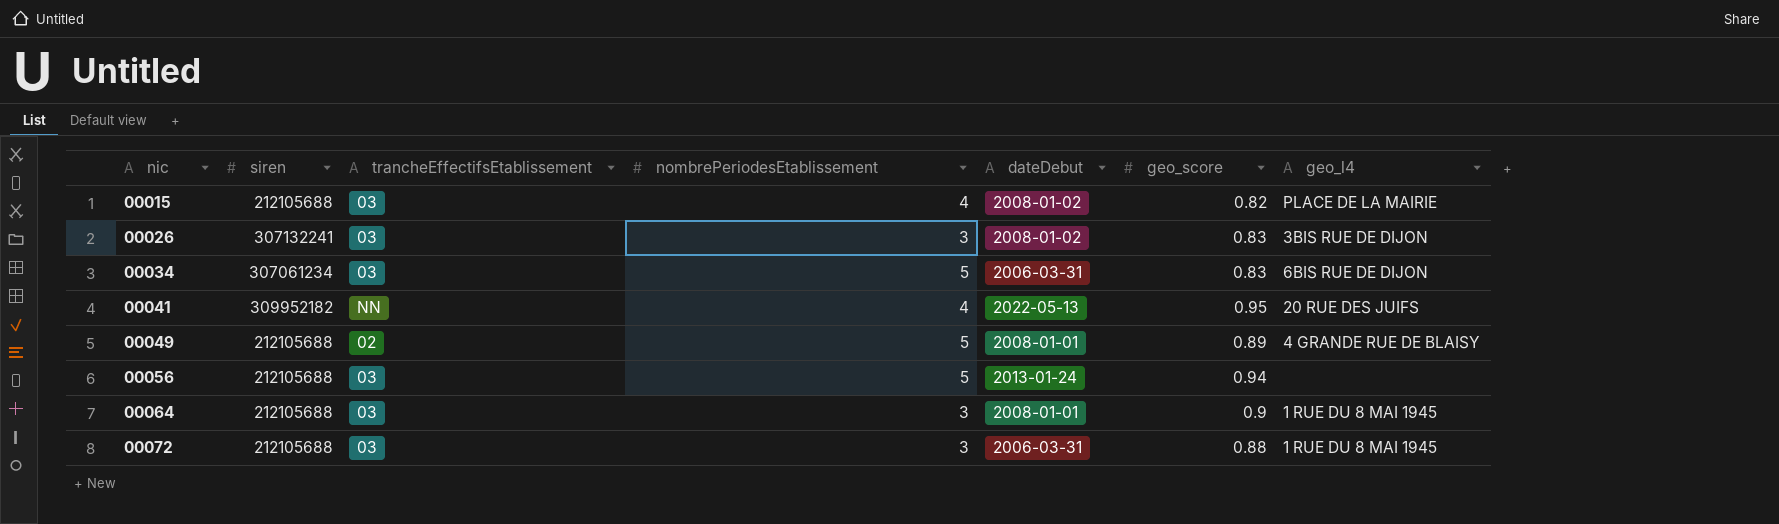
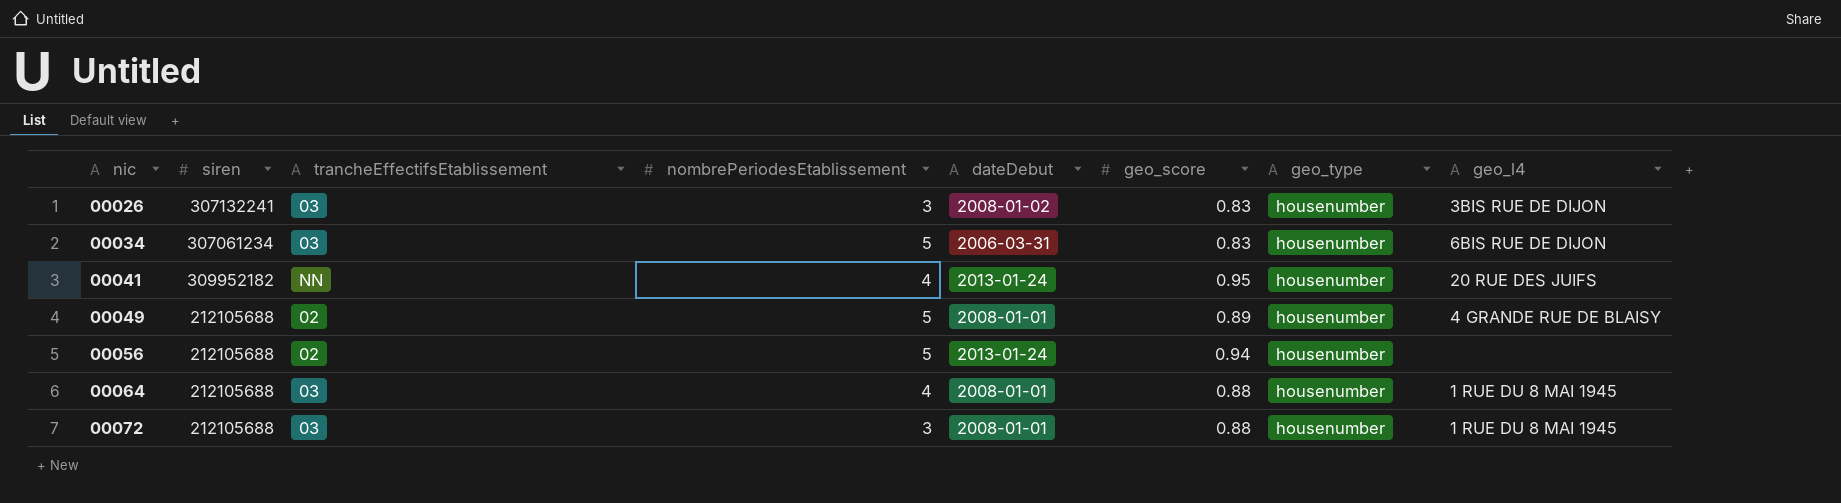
column geo_type | position: none -> 7
row 00015: 212105688 | 03 | 4 | 2008-01-02 | 0.82 | PLACE DE LA MAIRIE -> none
00041 | dateDebut: 2022-05-13 -> 2013-01-24
00056 | trancheEffectifsEtablissement: 03 -> 02
00064 | nombrePeriodesEtablissement: 3 -> 4
00064 | geo_score: 0.9 -> 0.88
00072 | dateDebut: 2006-03-31 -> 2008-01-01

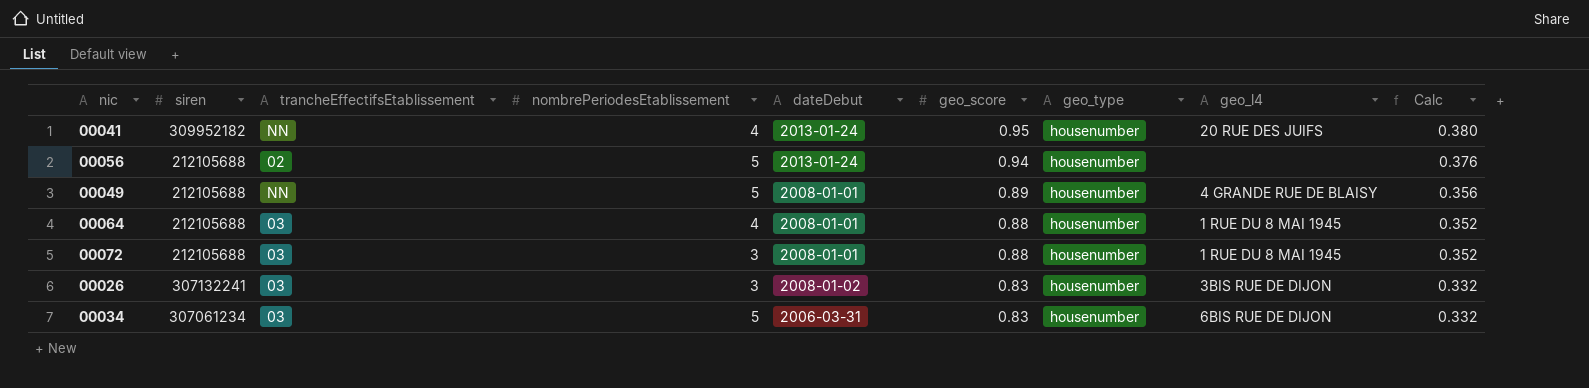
row order: nic ascending -> geo_score descending
column Calc | formula: none -> [geo_score] * 0.4
00049 | trancheEffectifsEtablissement: 02 -> NN

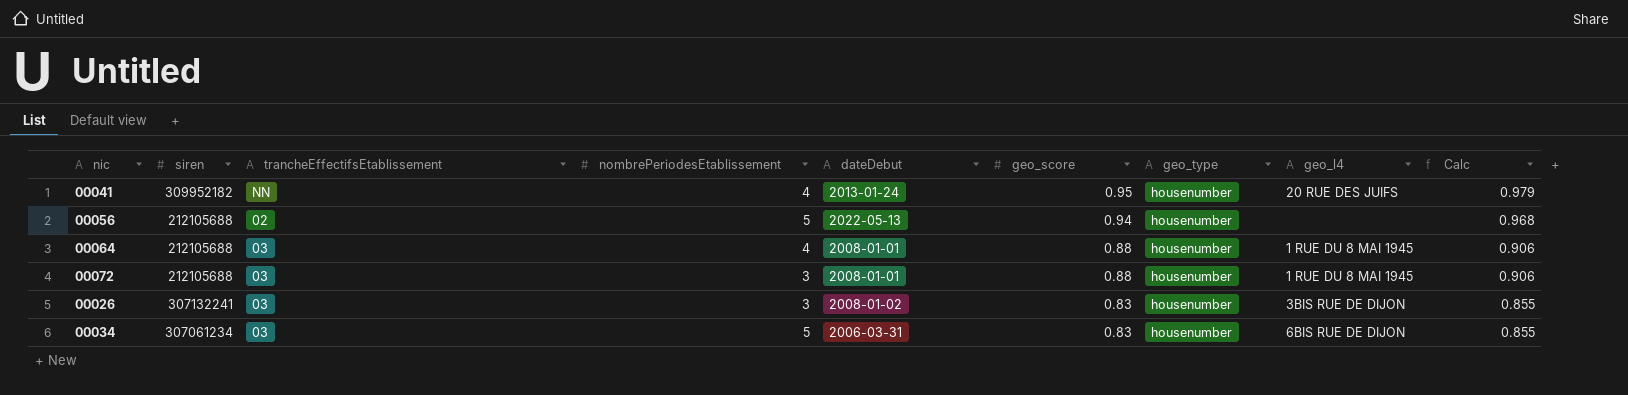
column Calc | formula: [geo_score] * 0.4 -> [geo_score] * 1.03
row 00049: 212105688 | NN | 5 | 2008-01-01 | 0.89 | housenumber | 4 GRANDE RUE DE BLAISY | 0.356 -> none
00056 | dateDebut: 2013-01-24 -> 2022-05-13

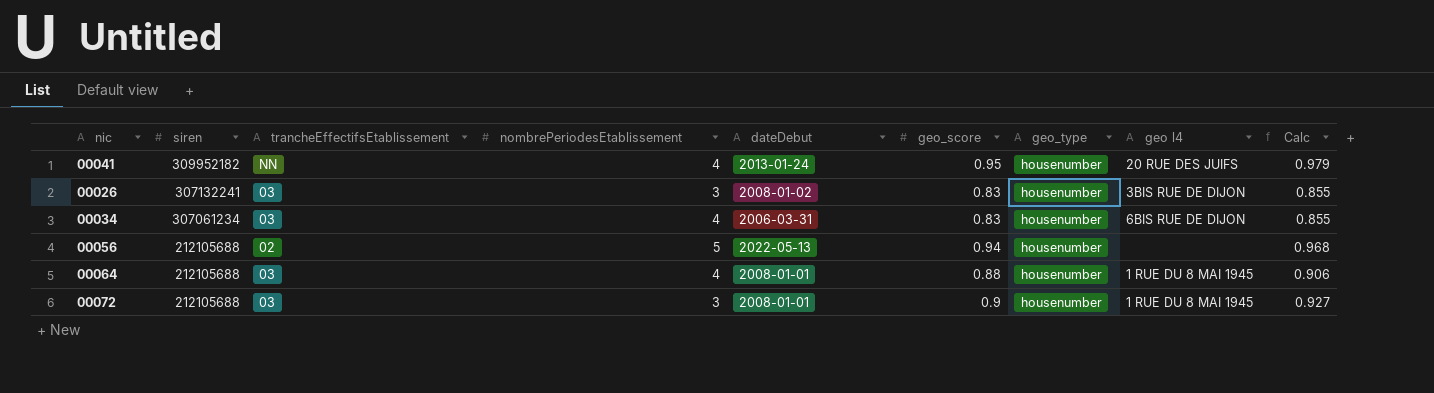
row order: geo_score descending -> siren descending
column name: geo_l4 -> geo l4
00034 | nombrePeriodesEtablissement: 5 -> 4
00072 | geo_score: 0.88 -> 0.9
00072 | Calc: 0.906 -> 0.927

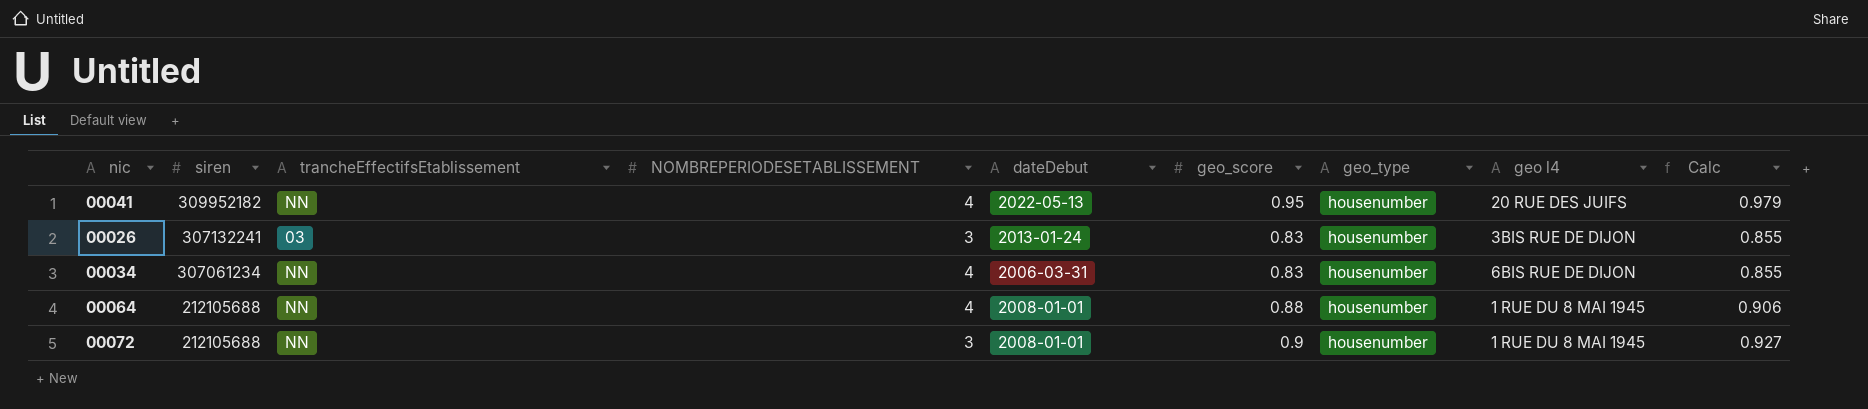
column name: nombrePeriodesEtablissement -> NOMBREPERIODESETABLISSEMENT
row 00056: 212105688 | 02 | 5 | 2022-05-13 | 0.94 | housenumber | none | 0.968 -> none
00041 | dateDebut: 2013-01-24 -> 2022-05-13
00026 | dateDebut: 2008-01-02 -> 2013-01-24
00034 | trancheEffectifsEtablissement: 03 -> NN
00064 | trancheEffectifsEtablissement: 03 -> NN
00072 | trancheEffectifsEtablissement: 03 -> NN

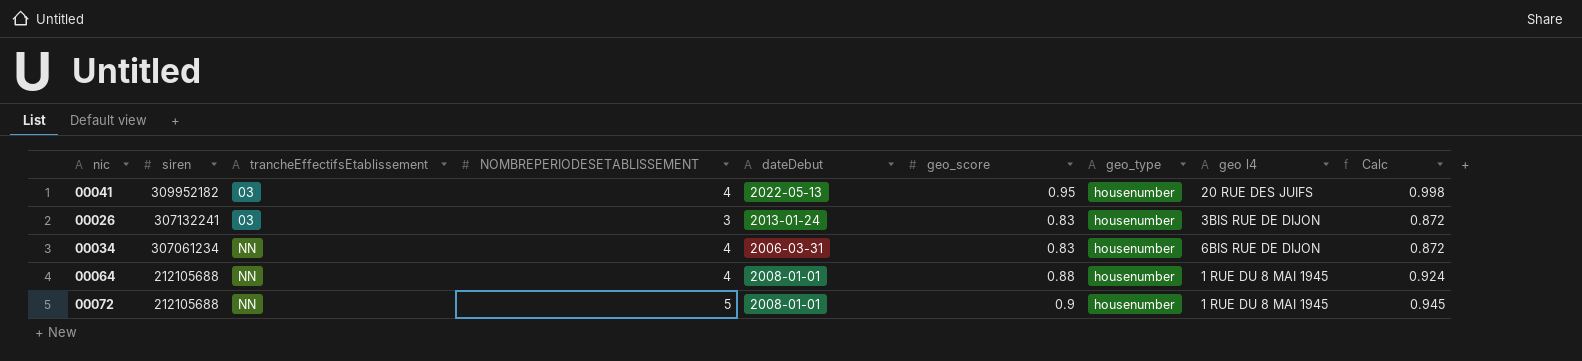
column Calc | formula: [geo_score] * 1.03 -> [geo_score] * 1.05
00041 | trancheEffectifsEtablissement: NN -> 03
00072 | NOMBREPERIODESETABLISSEMENT: 3 -> 5

